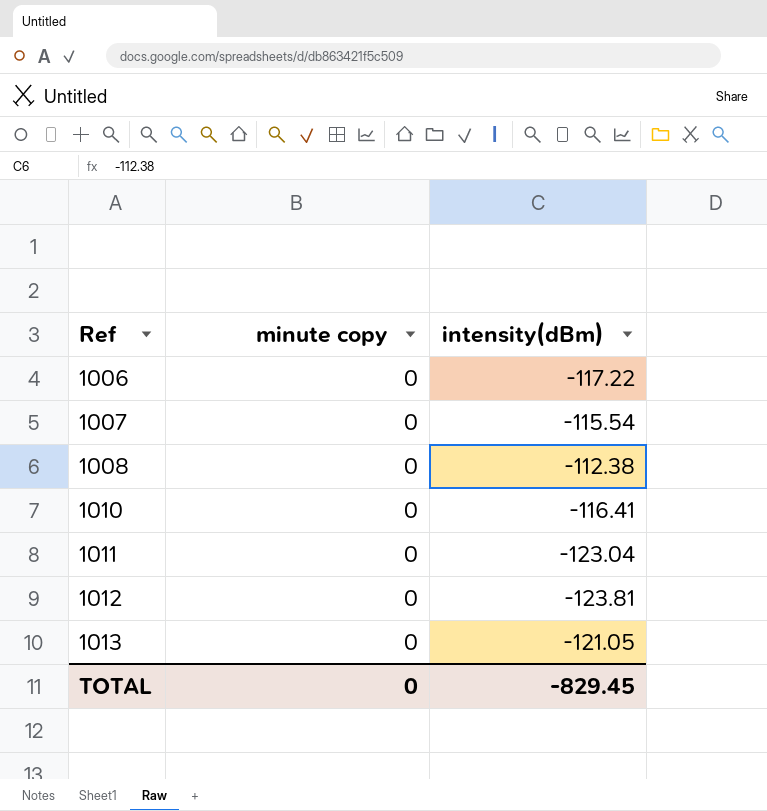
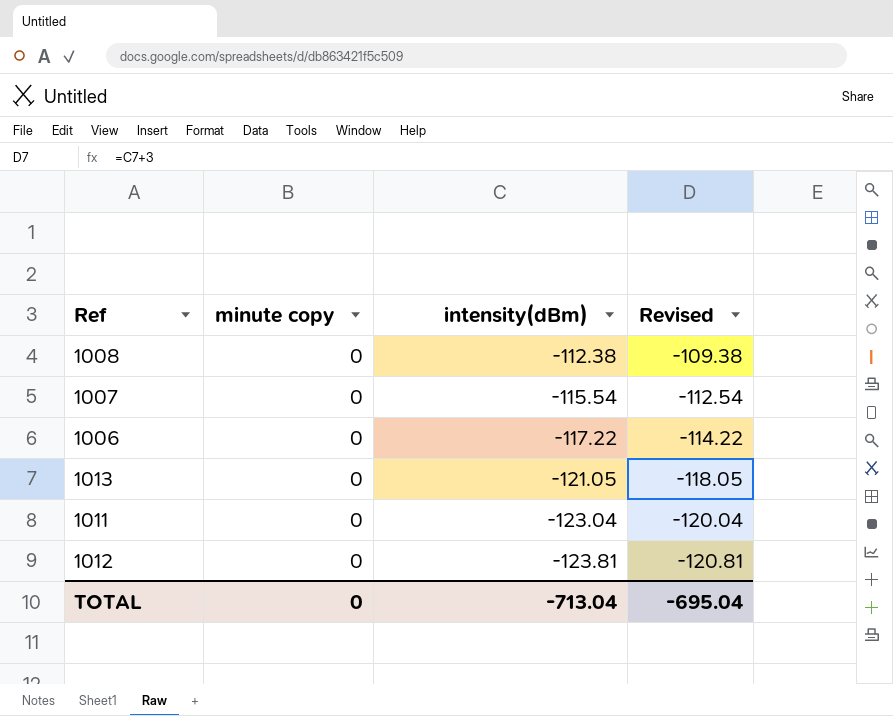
row order: Ref ascending -> intensity(dBm) descending
column Revised | formula: none -> [intensity(dBm)] + 3
row 1010: 0 | -116.41 -> none
TOTAL | intensity(dBm): -829.45 -> -713.04

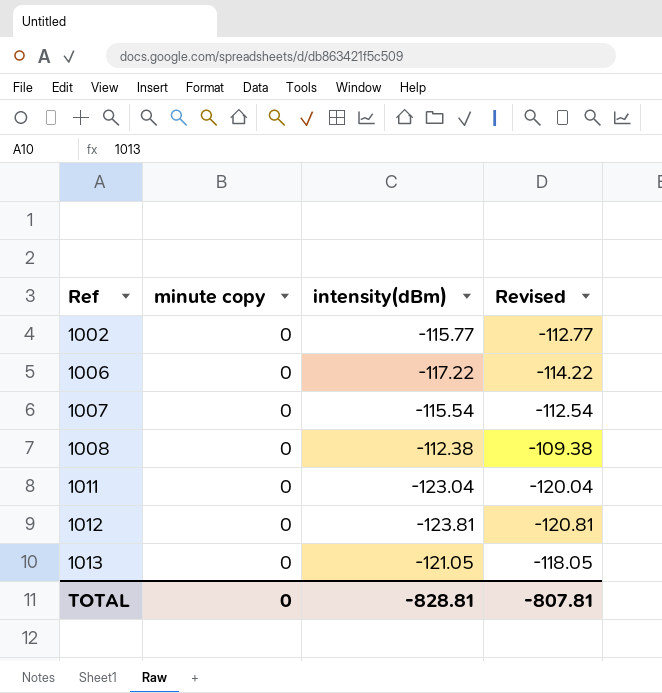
row order: intensity(dBm) descending -> Ref ascending
row 1002: none -> 0 | -115.77 | -112.77
TOTAL | intensity(dBm): -713.04 -> -828.81
TOTAL | Revised: -695.04 -> -807.81

